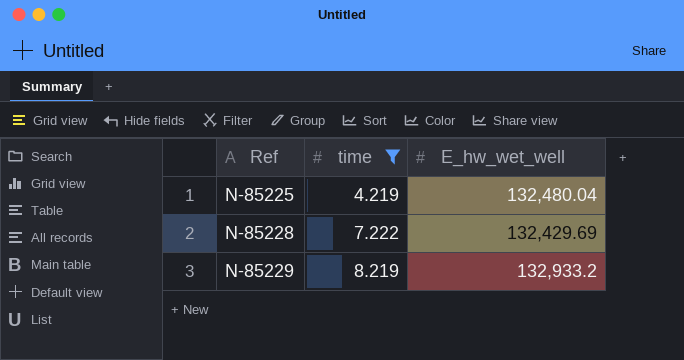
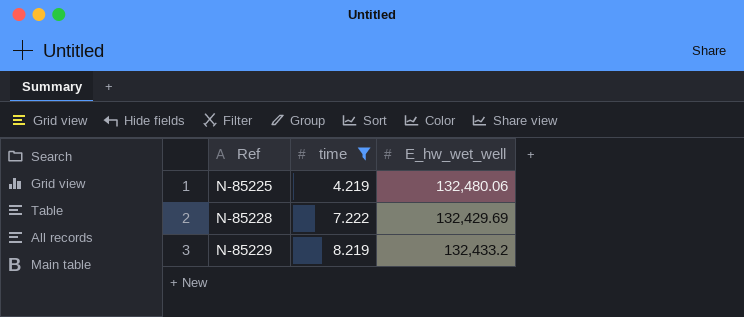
N-85225 | E_hw_wet_well: 132,480.04 -> 132,480.06
N-85229 | E_hw_wet_well: 132,933.2 -> 132,433.2

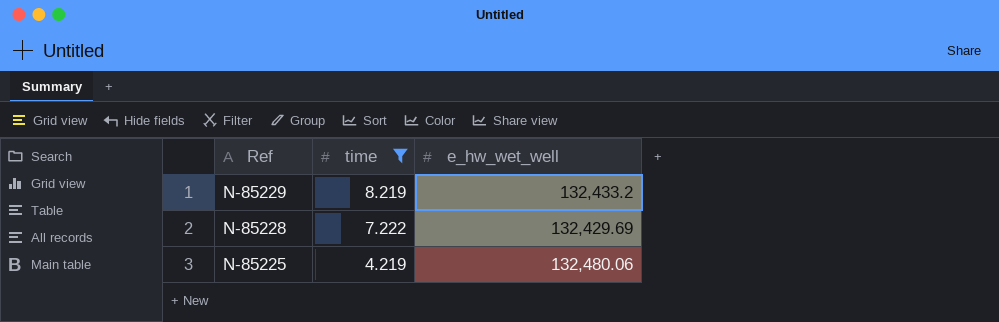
row order: Ref ascending -> Ref descending
column name: E_hw_wet_well -> e_hw_wet_well

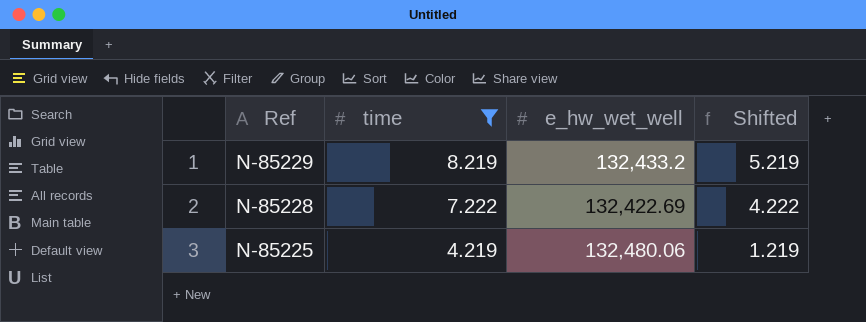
column Shifted | formula: none -> [time] - 3
N-85228 | e_hw_wet_well: 132,429.69 -> 132,422.69

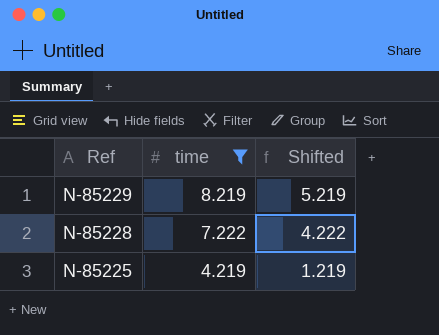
column e_hw_wet_well | position: 3 -> none

